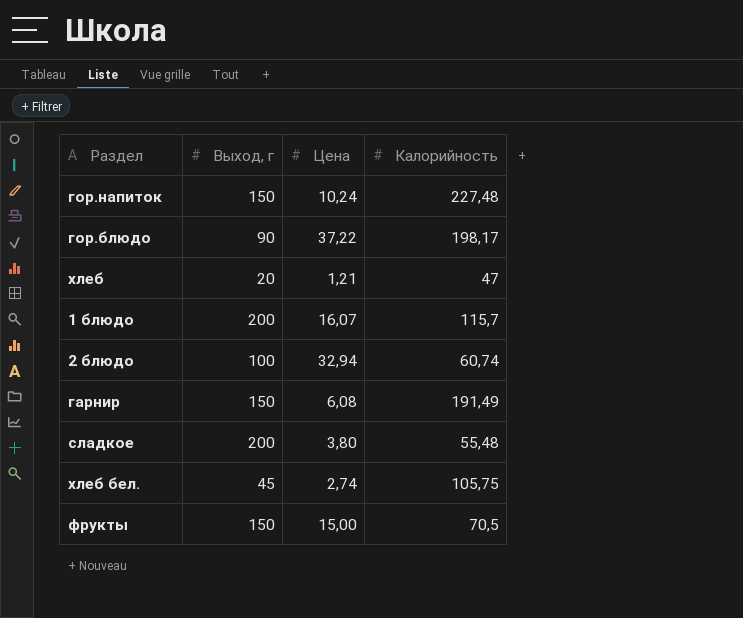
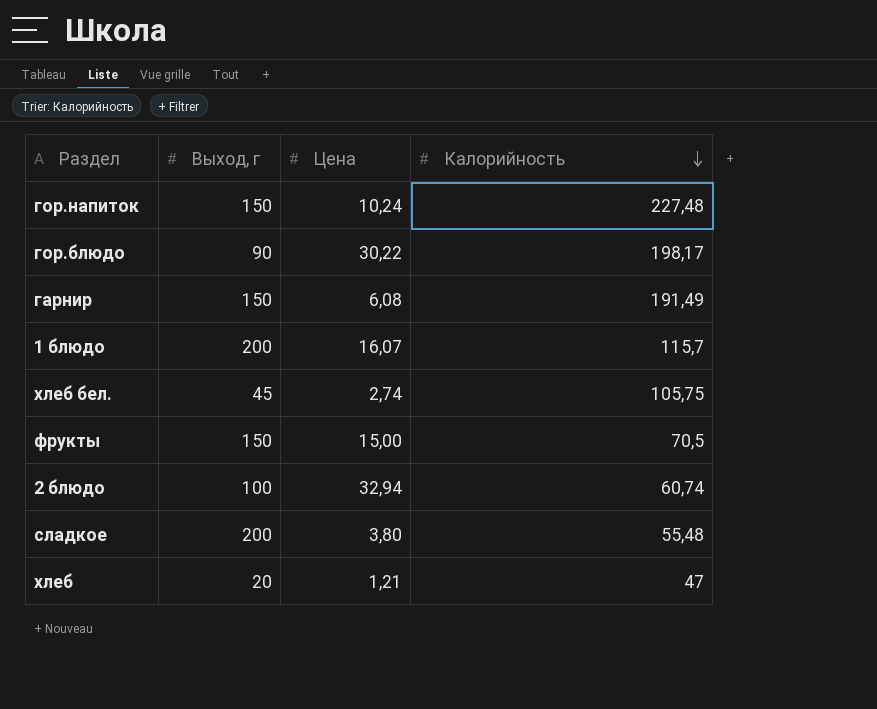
row order: none -> Калорийность descending
гор.блюдо | Цена: 37,22 -> 30,22

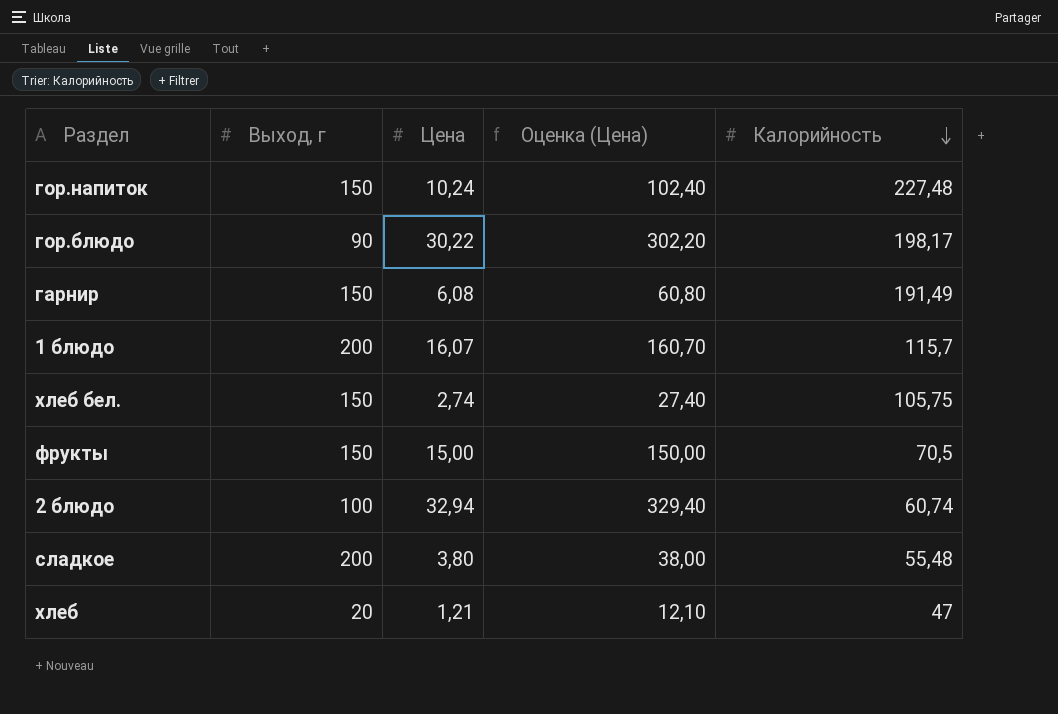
column Оценка (Цена) | formula: none -> [Цена] * 10
хлеб бел. | Выход, г: 45 -> 150

